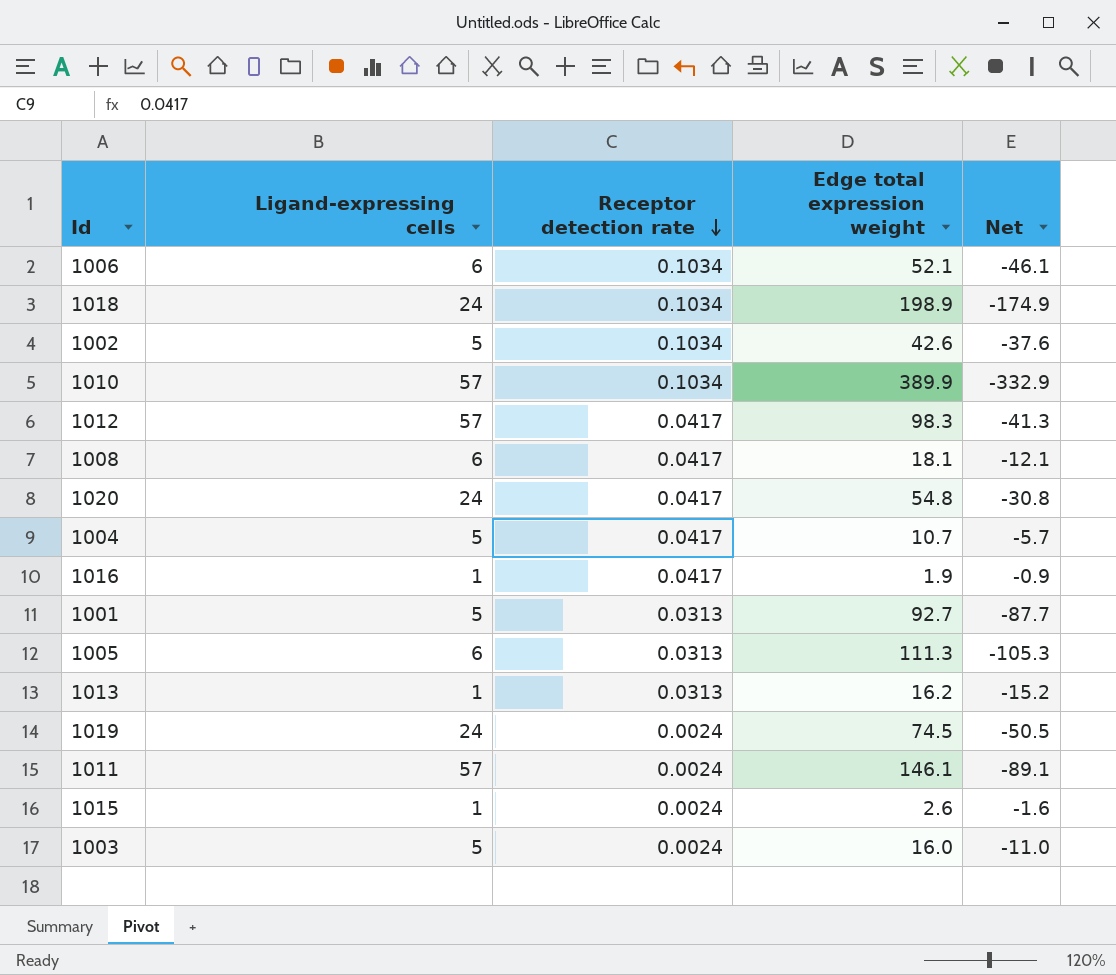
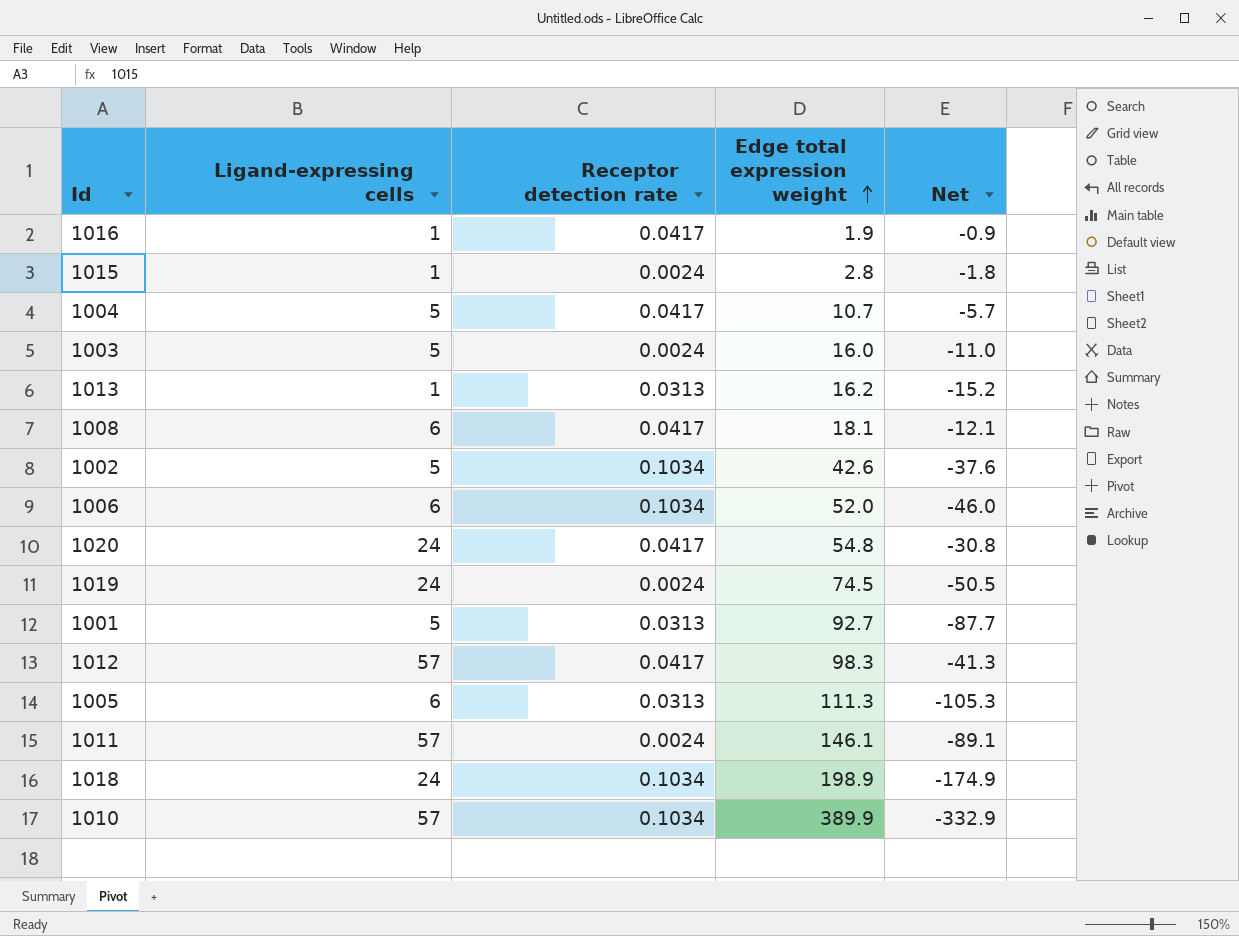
row order: Receptor detection rate descending -> Edge total expression weight ascending
1015 | Edge total expression weight: 2.6 -> 2.8
1015 | Net: -1.6 -> -1.8
1006 | Edge total expression weight: 52.1 -> 52.0
1006 | Net: -46.1 -> -46.0

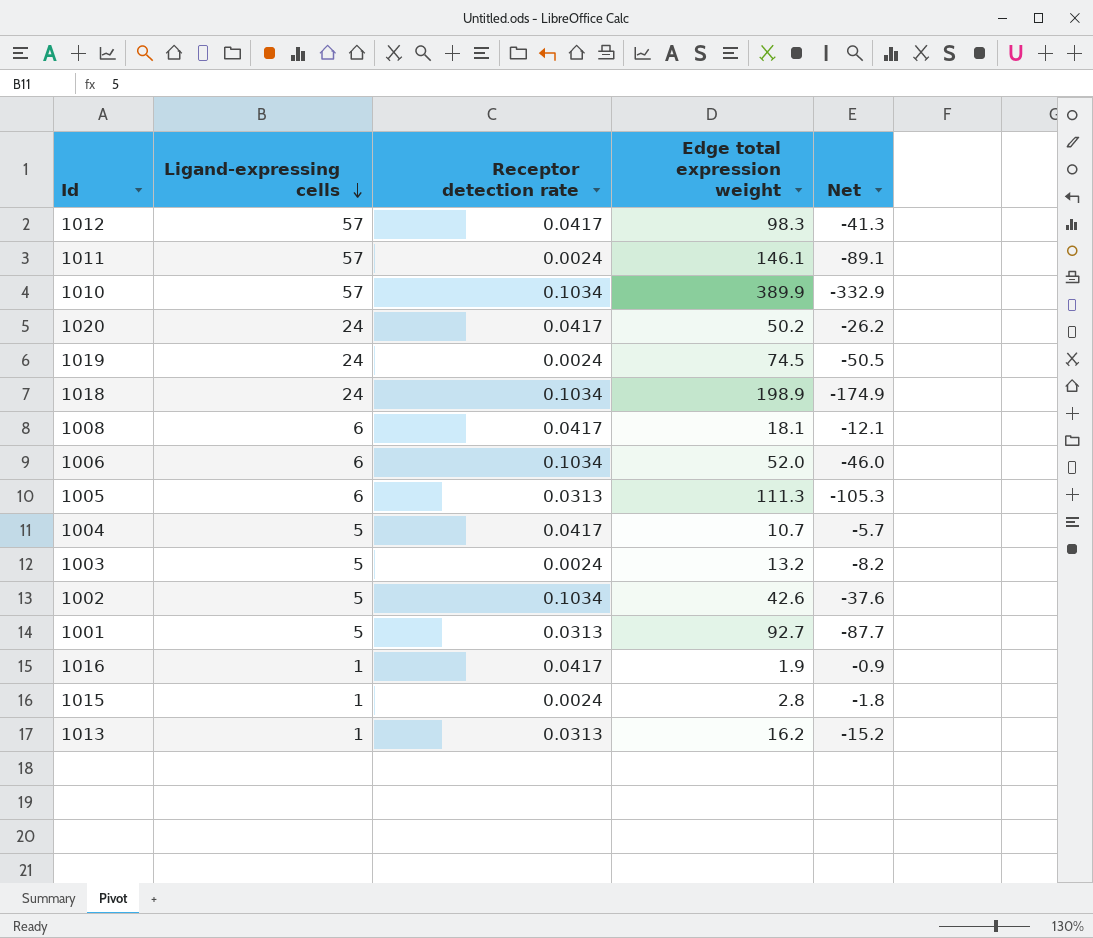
row order: Edge total expression weight ascending -> Ligand-expressing cells descending
1020 | Edge total expression weight: 54.8 -> 50.2
1020 | Net: -30.8 -> -26.2
1003 | Edge total expression weight: 16.0 -> 13.2
1003 | Net: -11.0 -> -8.2

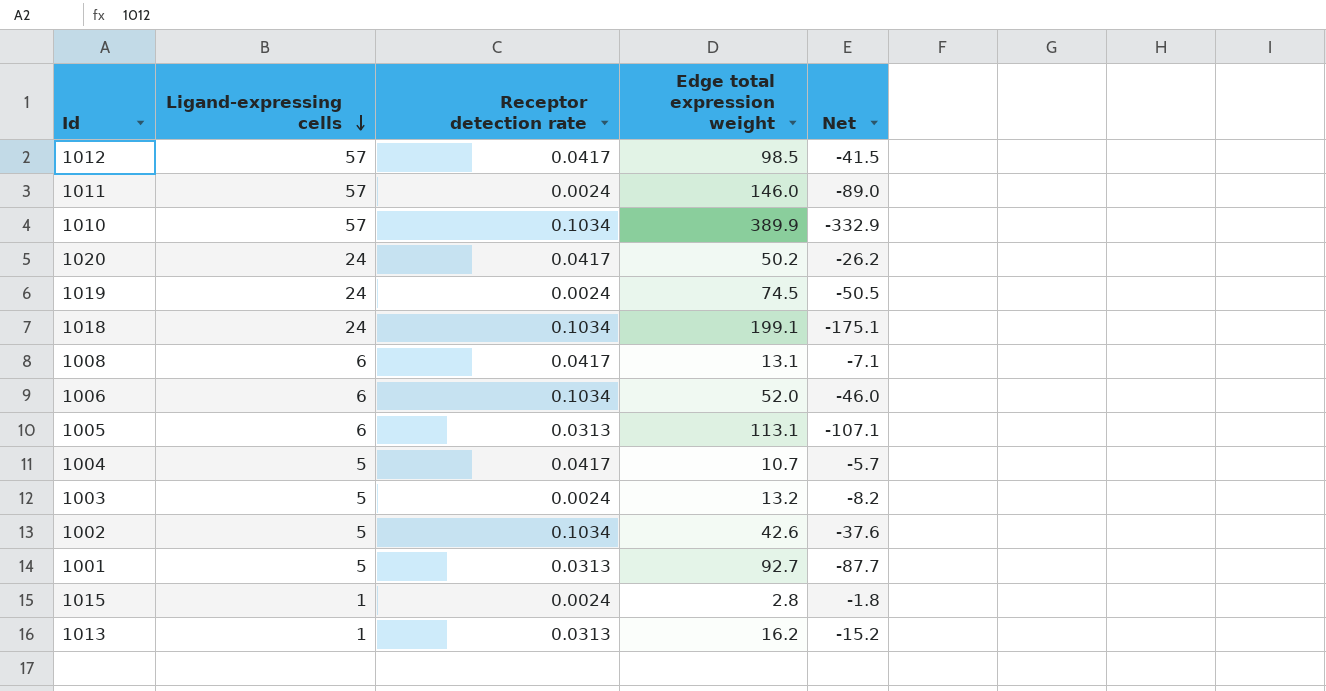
row 1016: 1 | 0.0417 | 1.9 | -0.9 -> none
1012 | Edge total expression weight: 98.3 -> 98.5
1012 | Net: -41.3 -> -41.5
1011 | Edge total expression weight: 146.1 -> 146.0
1011 | Net: -89.1 -> -89.0
1018 | Edge total expression weight: 198.9 -> 199.1
1018 | Net: -174.9 -> -175.1
1008 | Edge total expression weight: 18.1 -> 13.1
1008 | Net: -12.1 -> -7.1
1005 | Edge total expression weight: 111.3 -> 113.1
1005 | Net: -105.3 -> -107.1

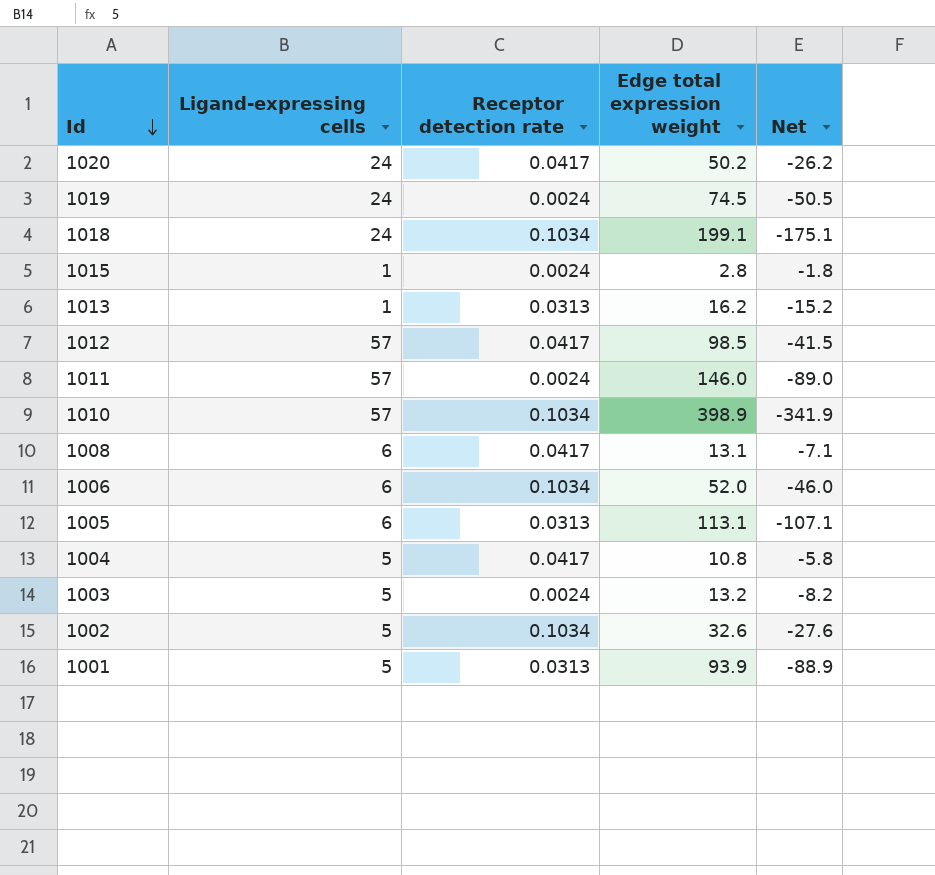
row order: Ligand-expressing cells descending -> Id descending
1010 | Edge total expression weight: 389.9 -> 398.9
1010 | Net: -332.9 -> -341.9
1004 | Edge total expression weight: 10.7 -> 10.8
1004 | Net: -5.7 -> -5.8
1002 | Edge total expression weight: 42.6 -> 32.6
1002 | Net: -37.6 -> -27.6
1001 | Edge total expression weight: 92.7 -> 93.9
1001 | Net: -87.7 -> -88.9

